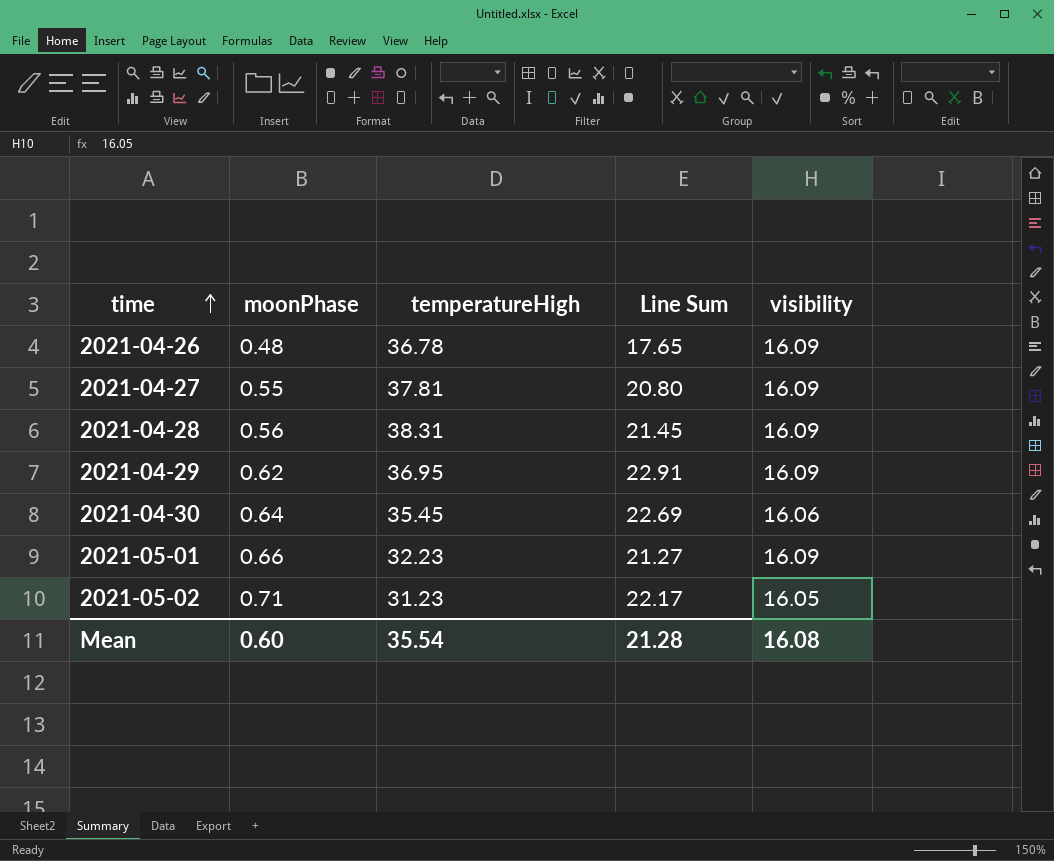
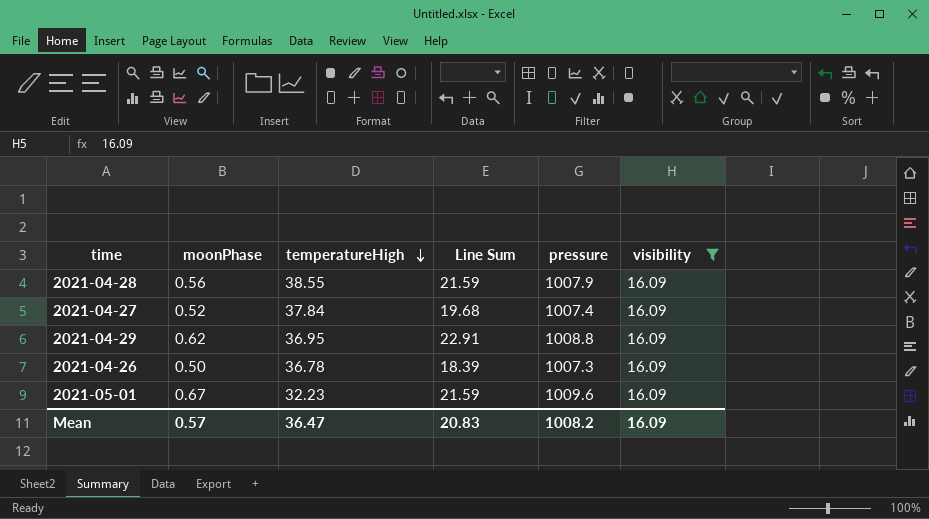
filter: none -> visibility = 16.09
row order: time ascending -> temperatureHigh descending
column pressure | position: none -> 5
2021-04-28 | temperatureHigh: 38.31 -> 38.55
2021-04-28 | Line Sum: 21.45 -> 21.59
2021-04-27 | moonPhase: 0.55 -> 0.52
2021-04-27 | temperatureHigh: 37.81 -> 37.84
2021-04-27 | Line Sum: 20.80 -> 19.68
2021-04-26 | moonPhase: 0.48 -> 0.50
2021-04-26 | Line Sum: 17.65 -> 18.39
2021-05-01 | moonPhase: 0.66 -> 0.67
2021-05-01 | Line Sum: 21.27 -> 21.59
Mean | moonPhase: 0.60 -> 0.57
Mean | temperatureHigh: 35.54 -> 36.47
Mean | Line Sum: 21.28 -> 20.83
Mean | visibility: 16.08 -> 16.09

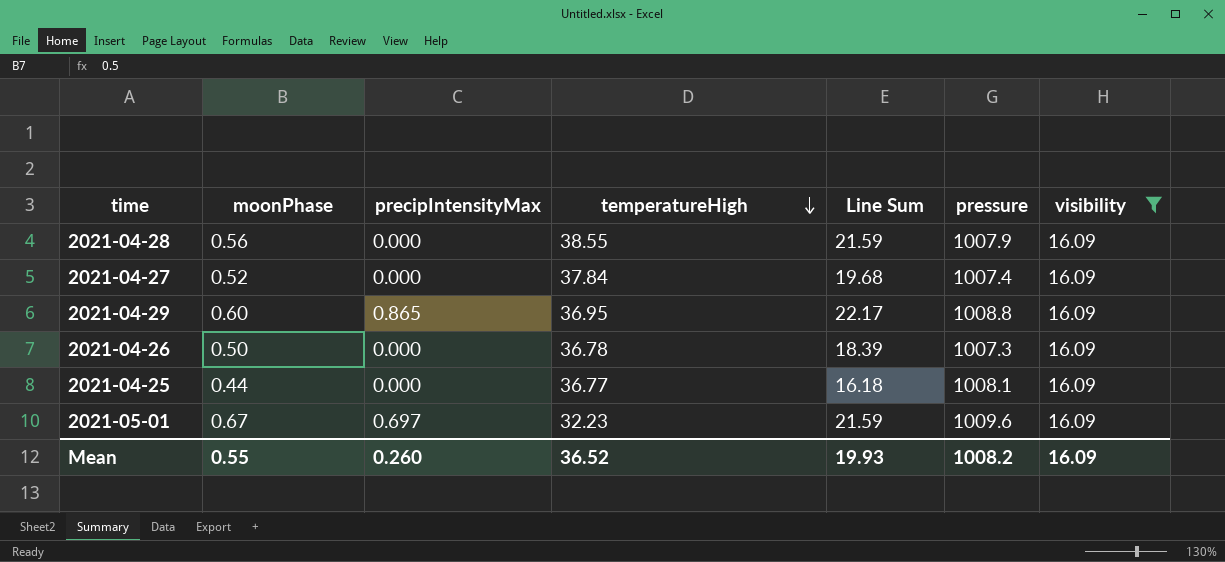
column precipIntensityMax | position: none -> 3
2021-04-29 | moonPhase: 0.62 -> 0.60
2021-04-29 | Line Sum: 22.91 -> 22.17
row 2021-04-25: none -> 0.44 | 0.000 | 36.77 | 16.18 | 1008.1 | 16.09
Mean | moonPhase: 0.57 -> 0.55
Mean | temperatureHigh: 36.47 -> 36.52
Mean | Line Sum: 20.83 -> 19.93

